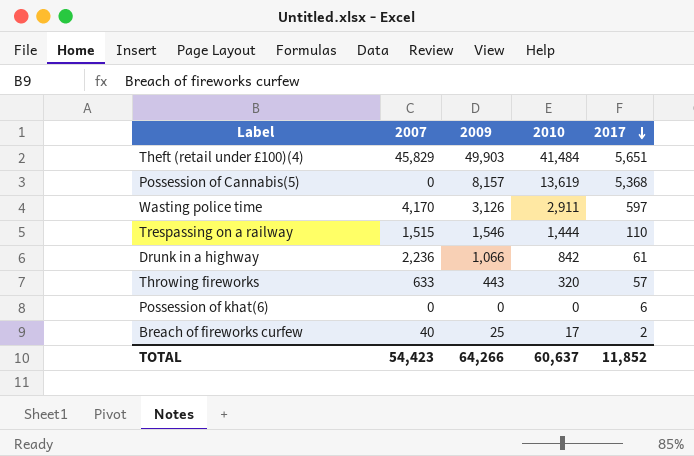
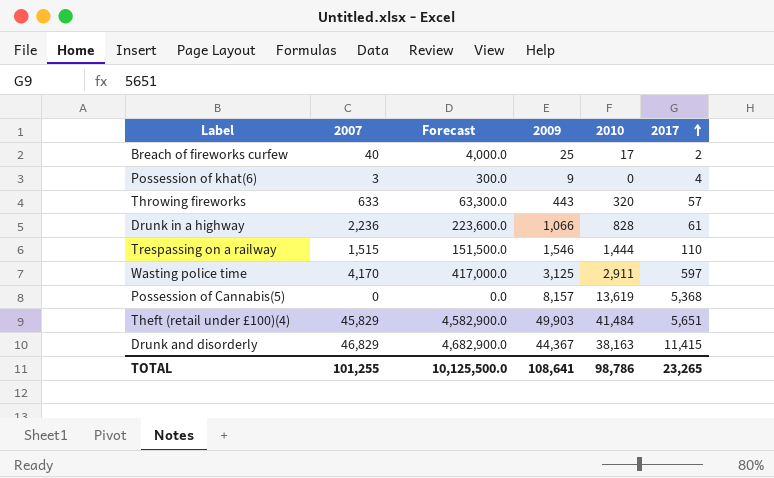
row order: 2017 descending -> 2017 ascending
column Forecast | formula: none -> [2007] * 100
Possession of khat(6) | 2007: 0 -> 3
Possession of khat(6) | 2009: 0 -> 9
Possession of khat(6) | 2017: 6 -> 4
Drunk in a highway | 2010: 842 -> 828
Wasting police time | 2009: 3,126 -> 3,125
row Drunk and disorderly: none -> 46,829 | 4,682,900.0 | 44,367 | 38,163 | 11,415
TOTAL | 2007: 54,423 -> 101,255
TOTAL | 2009: 64,266 -> 108,641
TOTAL | 2010: 60,637 -> 98,786
TOTAL | 2017: 11,852 -> 23,265

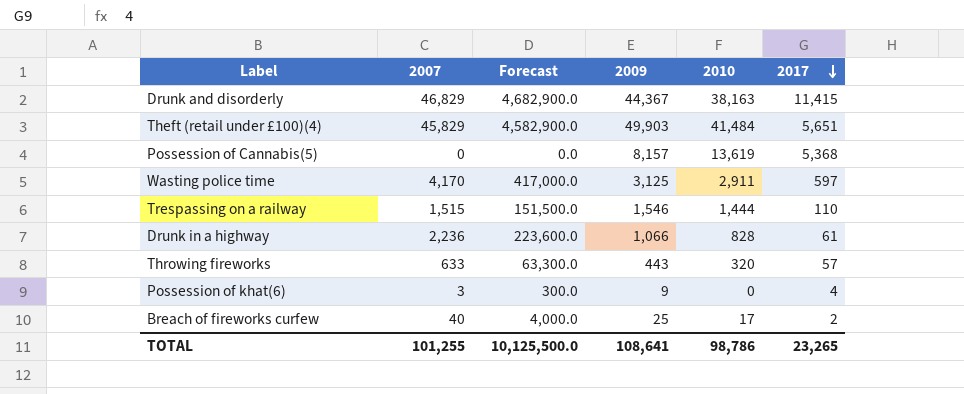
row order: 2017 ascending -> 2017 descending

